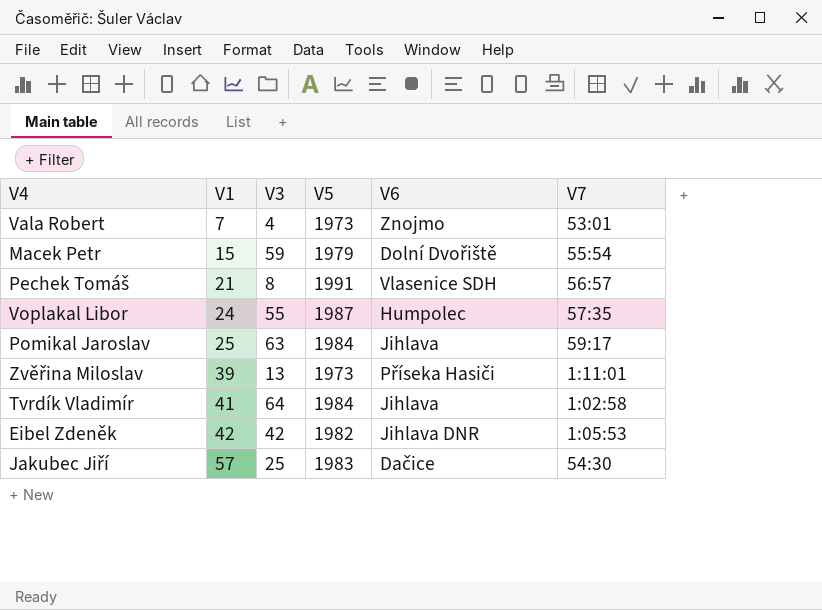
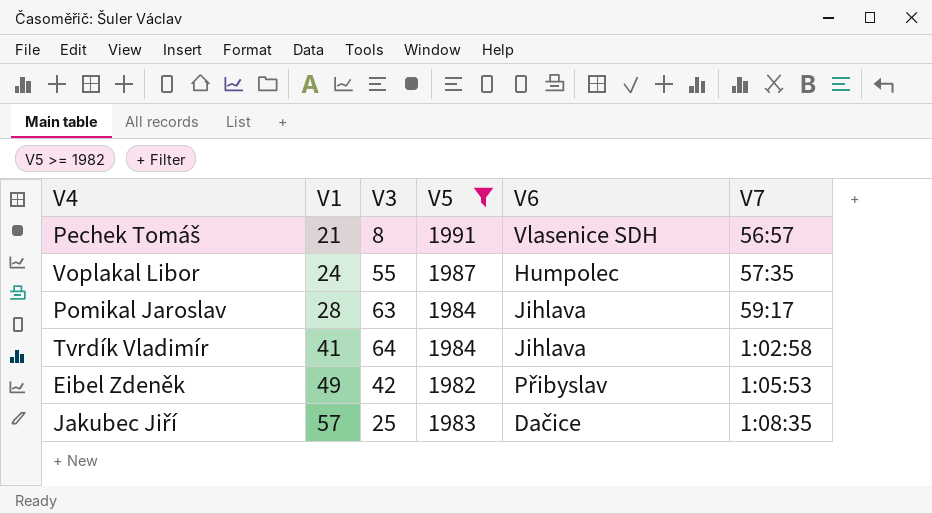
filter: none -> V5 >= 1982
Pomikal Jaroslav | V1: 25 -> 28
Eibel Zdeněk | V1: 42 -> 49
Eibel Zdeněk | V6: Jihlava DNR -> Přibyslav
Jakubec Jiří | V7: 54:30 -> 1:08:35

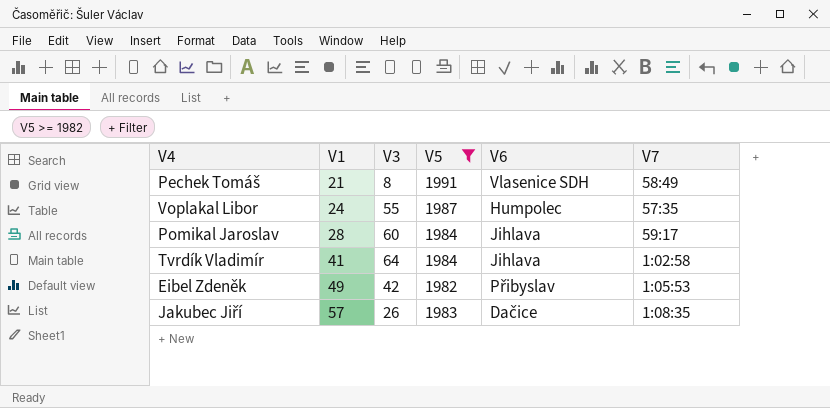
Pechek Tomáš | V7: 56:57 -> 58:49
Pomikal Jaroslav | V3: 63 -> 60
Jakubec Jiří | V3: 25 -> 26

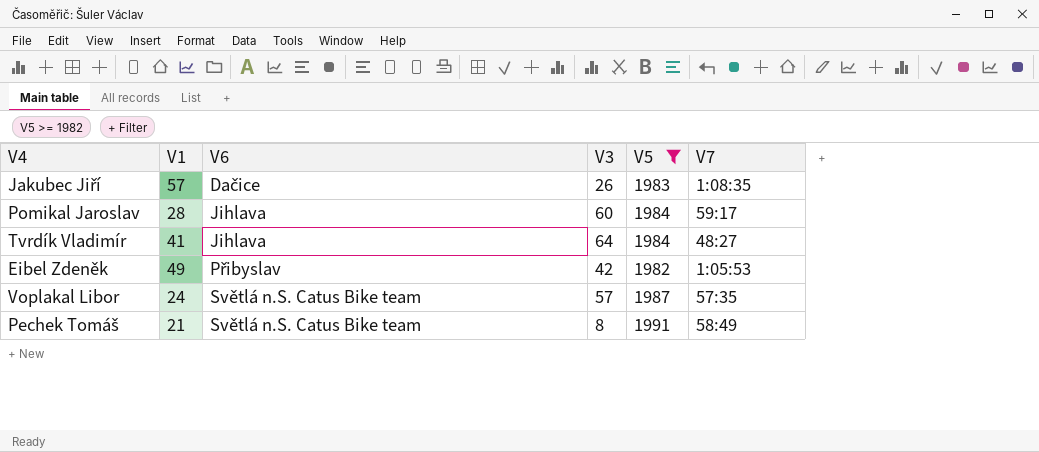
row order: V1 ascending -> V6 ascending
column V6 | position: 5 -> 3
Tvrdík Vladimír | V7: 1:02:58 -> 48:27
Voplakal Libor | V6: Humpolec -> Světlá n.S. Catus Bike team
Voplakal Libor | V3: 55 -> 57
Pechek Tomáš | V6: Vlasenice SDH -> Světlá n.S. Catus Bike team

